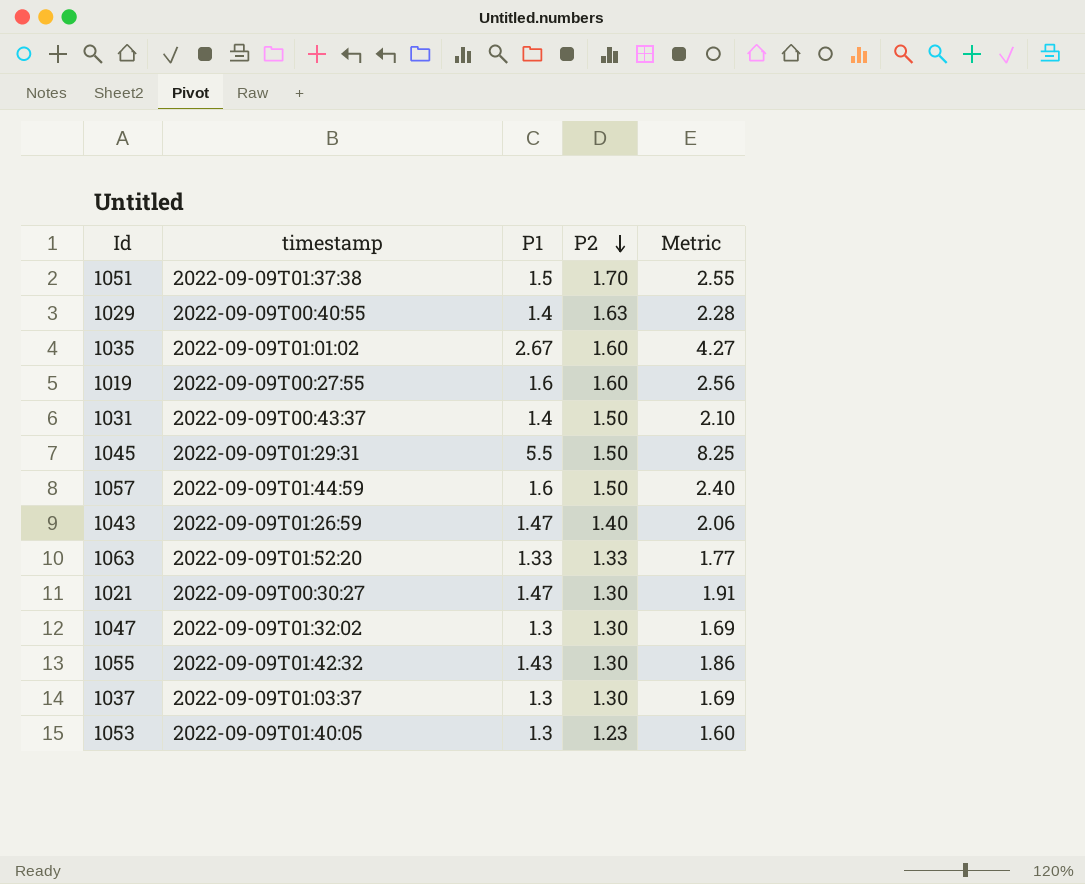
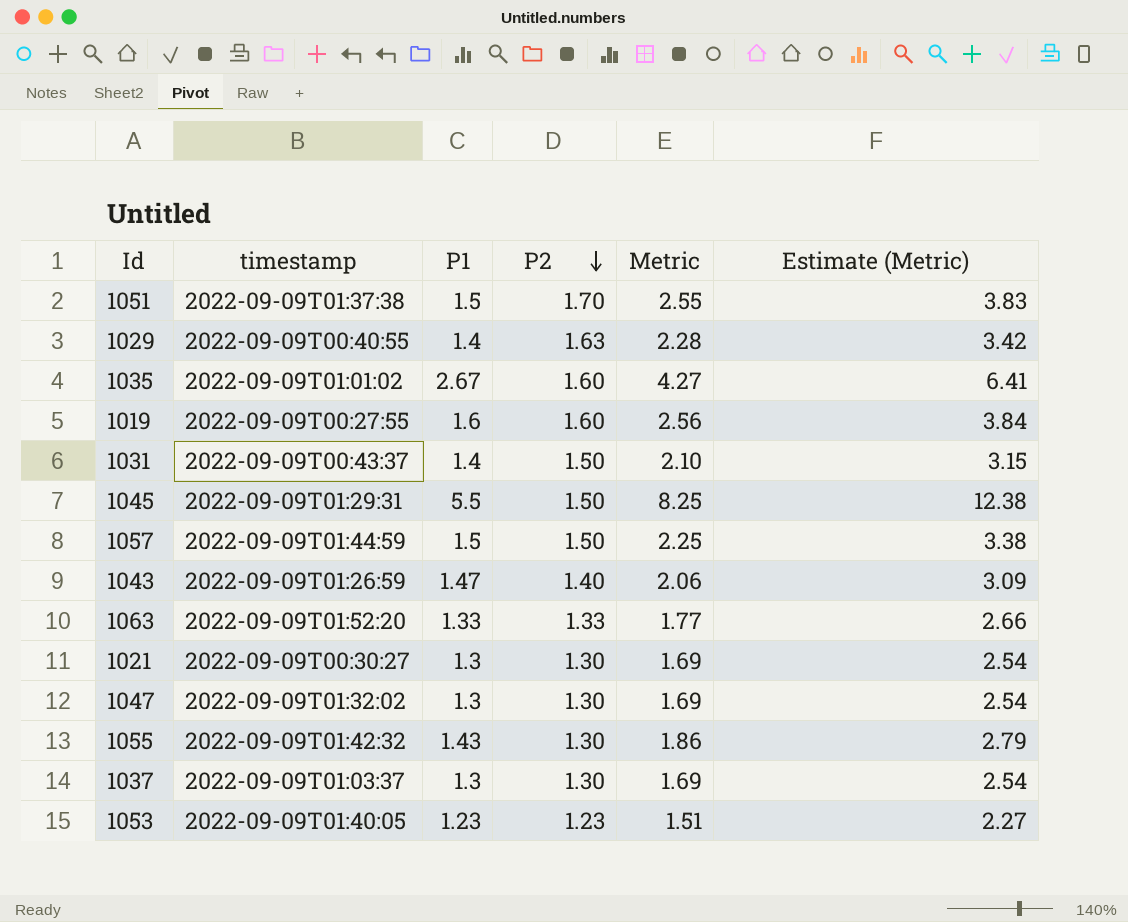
column Estimate (Metric) | formula: none -> [Metric] * 1.5
1057 | P1: 1.6 -> 1.5
1057 | Metric: 2.40 -> 2.25
1021 | P1: 1.47 -> 1.3
1021 | Metric: 1.91 -> 1.69
1053 | P1: 1.3 -> 1.23
1053 | Metric: 1.60 -> 1.51

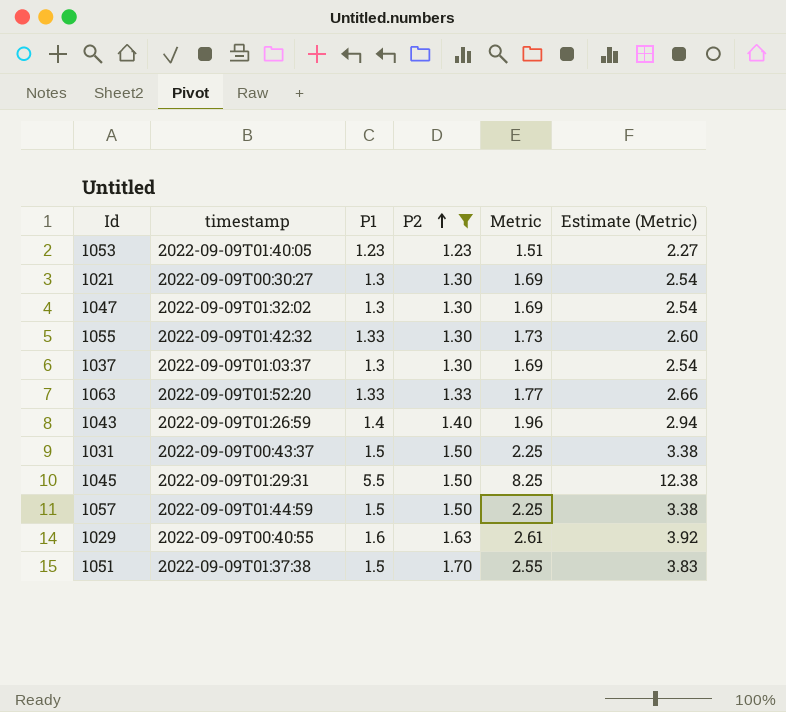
filter: none -> P2 != 1.60
row order: P2 descending -> P2 ascending
1055 | P1: 1.43 -> 1.33
1055 | Metric: 1.86 -> 1.73
1055 | Estimate (Metric): 2.79 -> 2.60
1043 | P1: 1.47 -> 1.4
1043 | Metric: 2.06 -> 1.96
1043 | Estimate (Metric): 3.09 -> 2.94
1031 | P1: 1.4 -> 1.5
1031 | Metric: 2.10 -> 2.25
1031 | Estimate (Metric): 3.15 -> 3.38
1029 | P1: 1.4 -> 1.6
1029 | Metric: 2.28 -> 2.61
1029 | Estimate (Metric): 3.42 -> 3.92

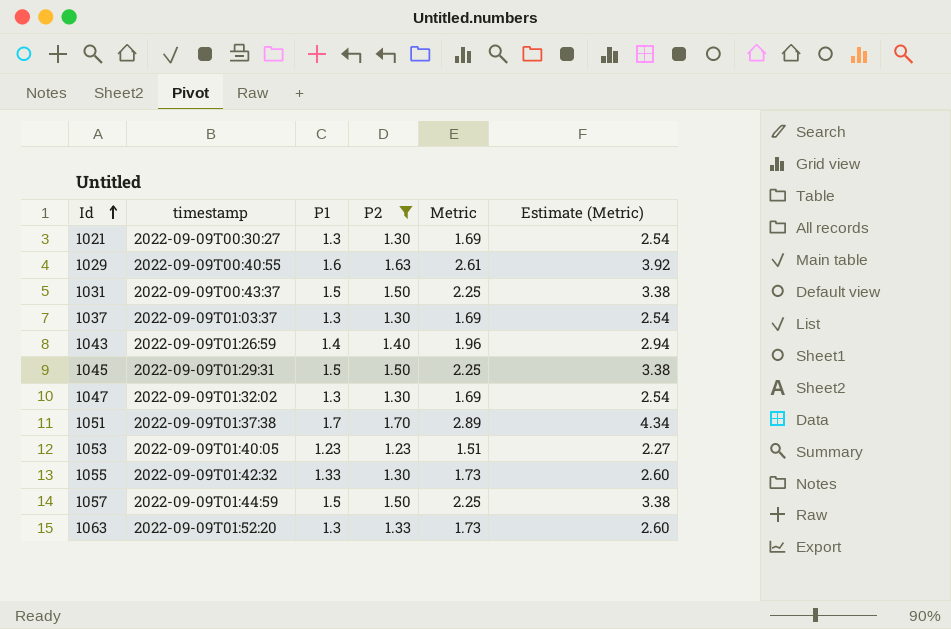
row order: P2 ascending -> Id ascending
1045 | P1: 5.5 -> 1.5
1045 | Metric: 8.25 -> 2.25
1045 | Estimate (Metric): 12.38 -> 3.38
1051 | P1: 1.5 -> 1.7
1051 | Metric: 2.55 -> 2.89
1051 | Estimate (Metric): 3.83 -> 4.34
1063 | P1: 1.33 -> 1.3
1063 | Metric: 1.77 -> 1.73
1063 | Estimate (Metric): 2.66 -> 2.60

